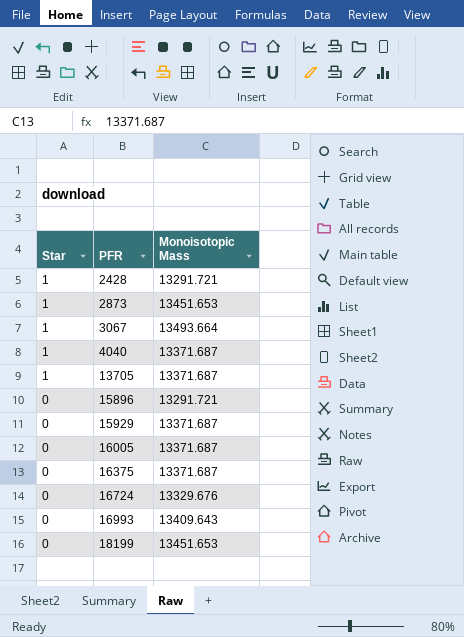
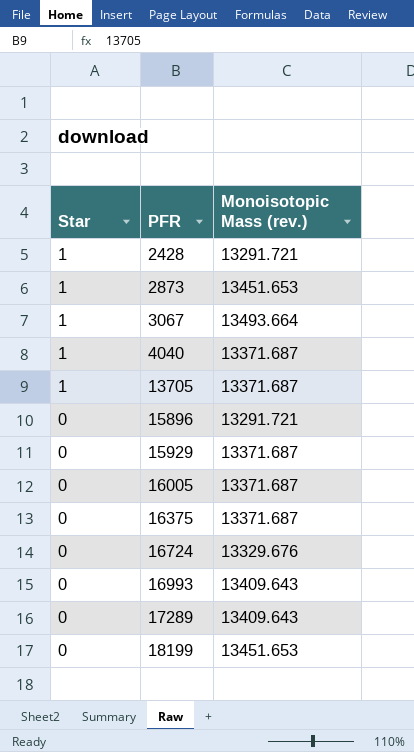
column name: Monoisotopic Mass -> Monoisotopic Mass (rev.)
row 17289: none -> 0 | 13409.643

